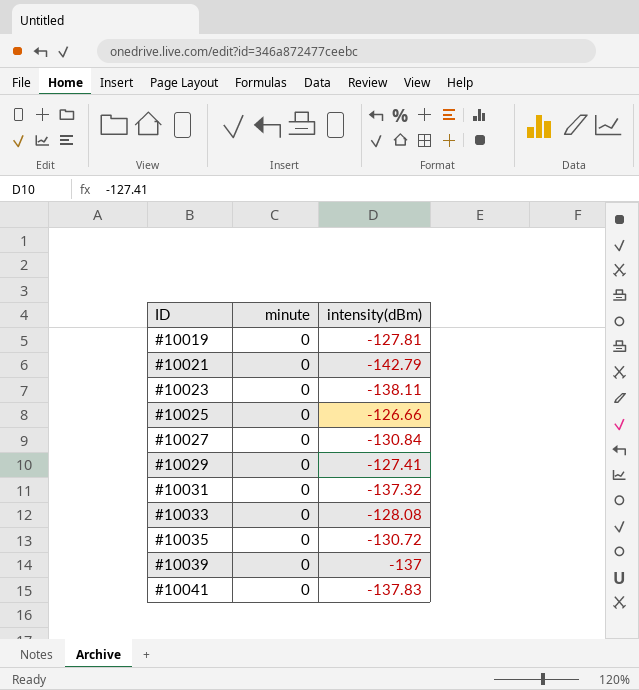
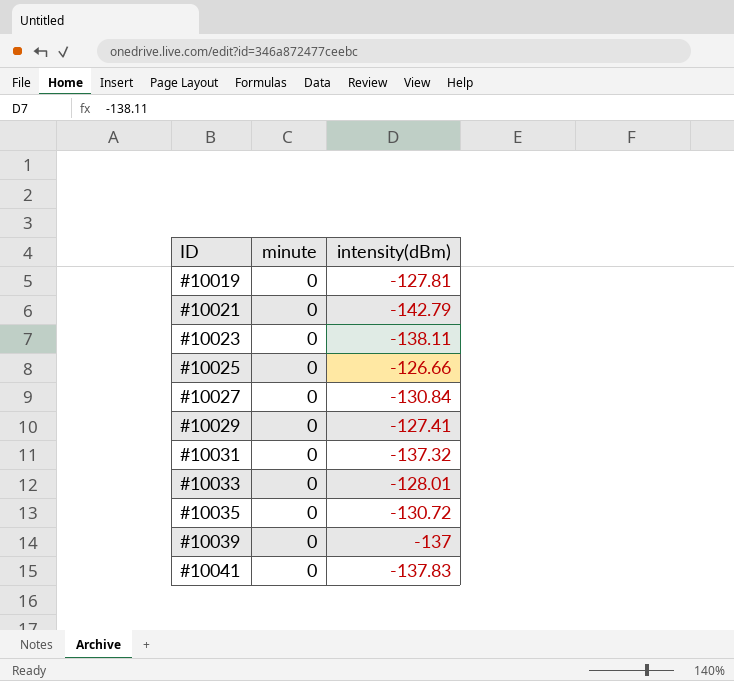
#10033 | intensity(dBm): -128.08 -> -128.01

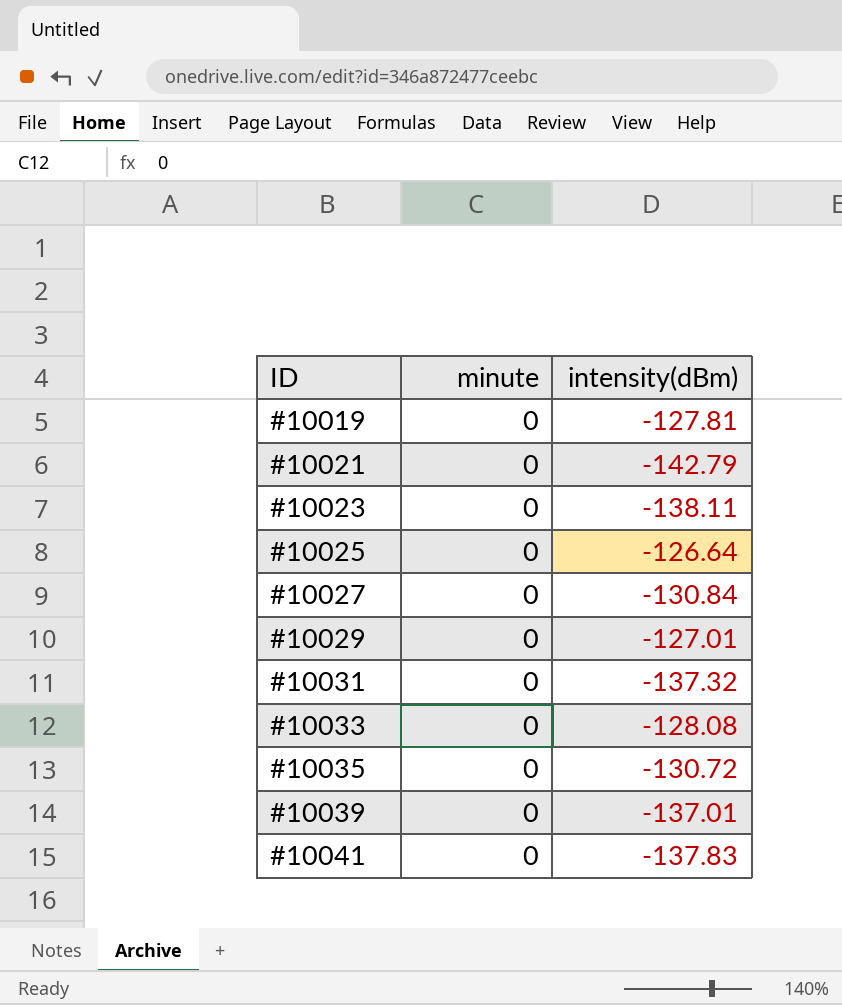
#10025 | intensity(dBm): -126.66 -> -126.64
#10029 | intensity(dBm): -127.41 -> -127.01
#10033 | intensity(dBm): -128.01 -> -128.08
#10039 | intensity(dBm): -137 -> -137.01

